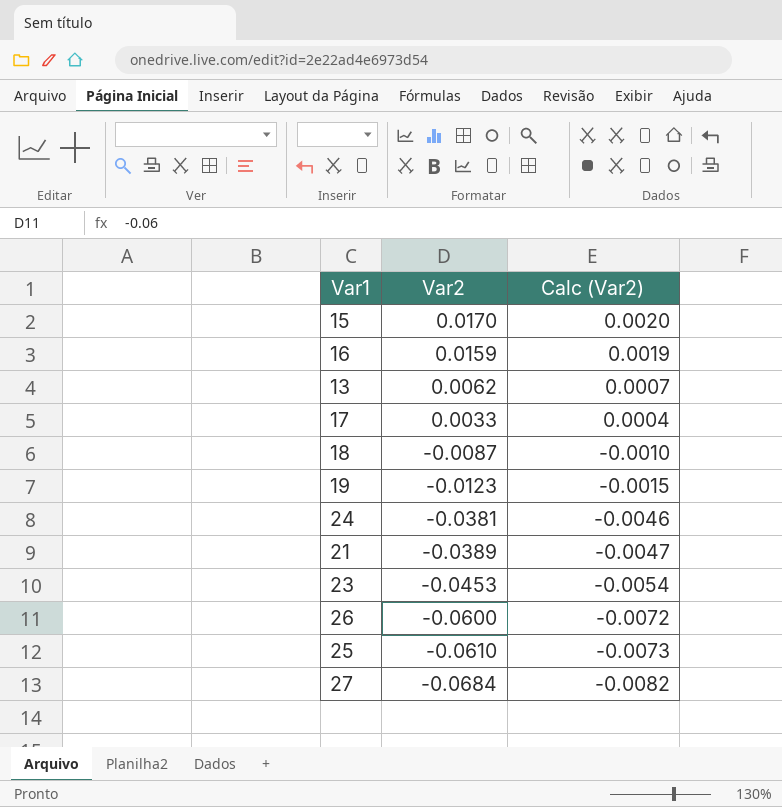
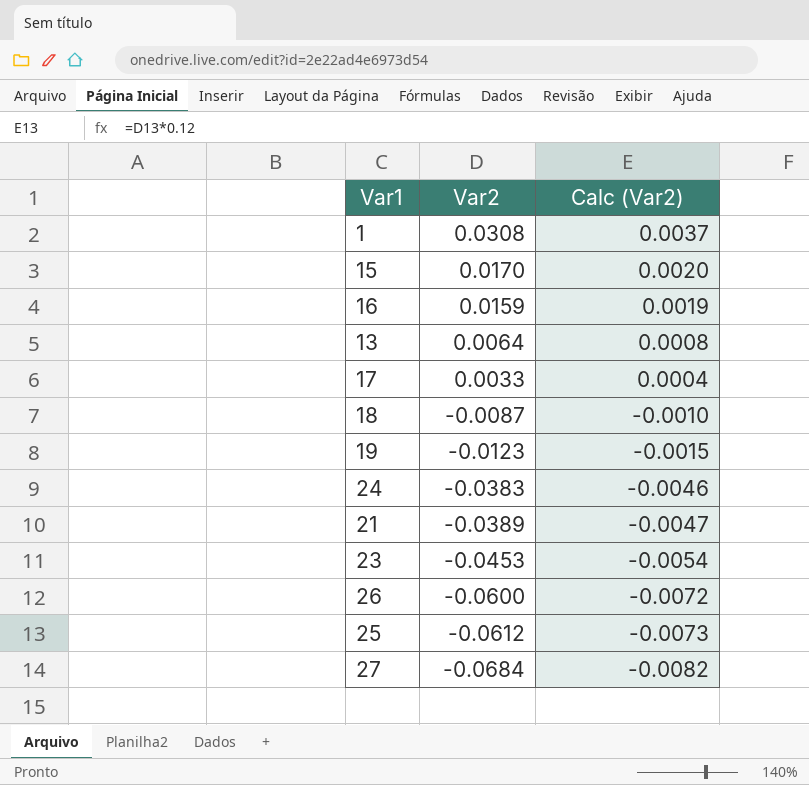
row 1: none -> 0.0308 | 0.0037
13 | Var2: 0.0062 -> 0.0064
13 | Calc (Var2): 0.0007 -> 0.0008
24 | Var2: -0.0381 -> -0.0383
25 | Var2: -0.0610 -> -0.0612

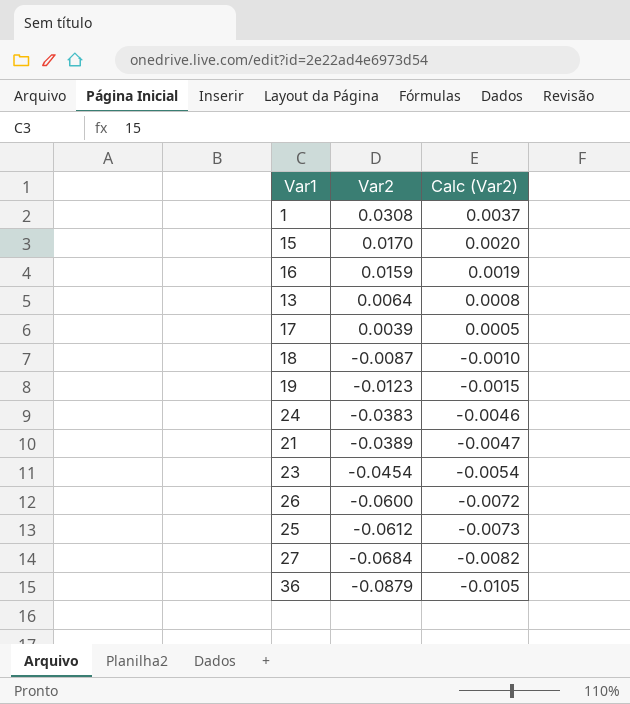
17 | Var2: 0.0033 -> 0.0039
17 | Calc (Var2): 0.0004 -> 0.0005
23 | Var2: -0.0453 -> -0.0454
row 36: none -> -0.0879 | -0.0105

